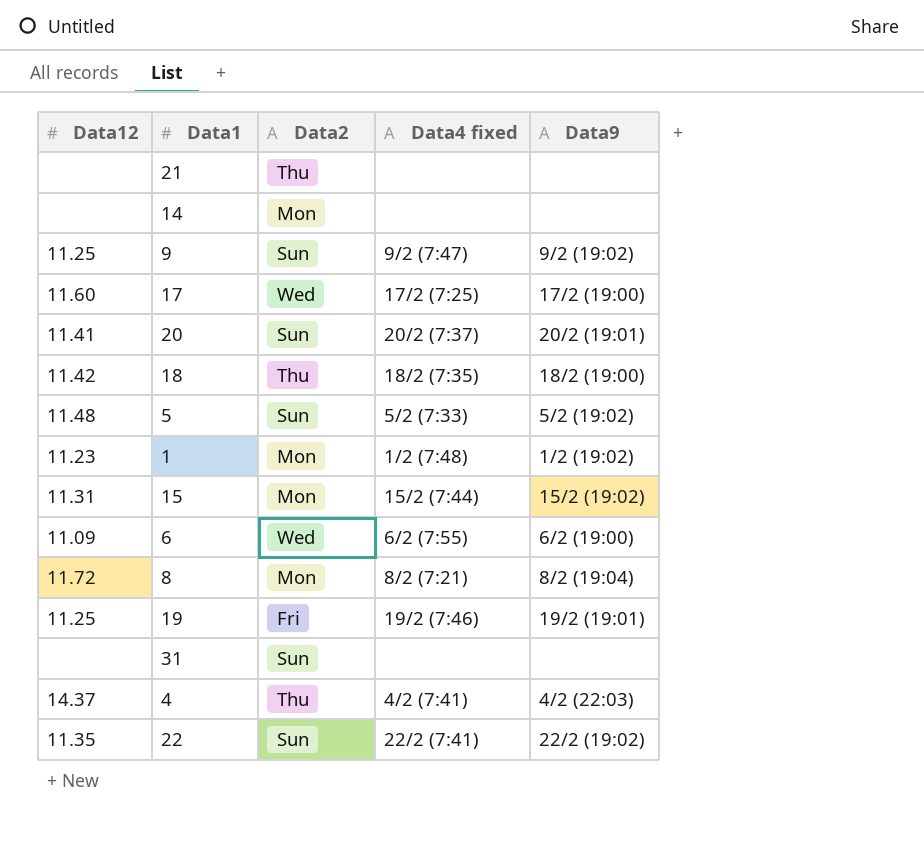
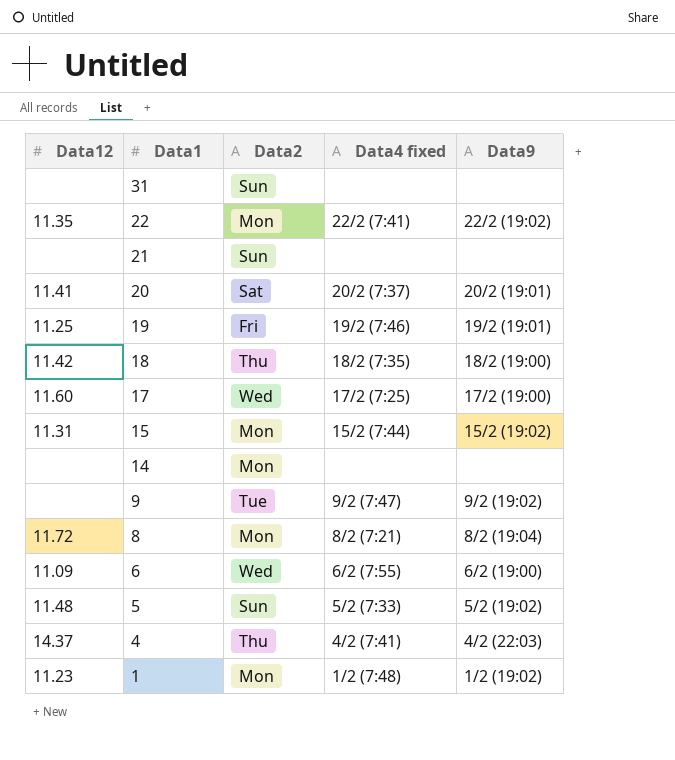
row order: none -> Data1 descending
22 | Data2: Sun -> Mon
21 | Data2: Thu -> Sun
20 | Data2: Sun -> Sat
9 | Data12: 11.25 -> none
9 | Data2: Sun -> Tue

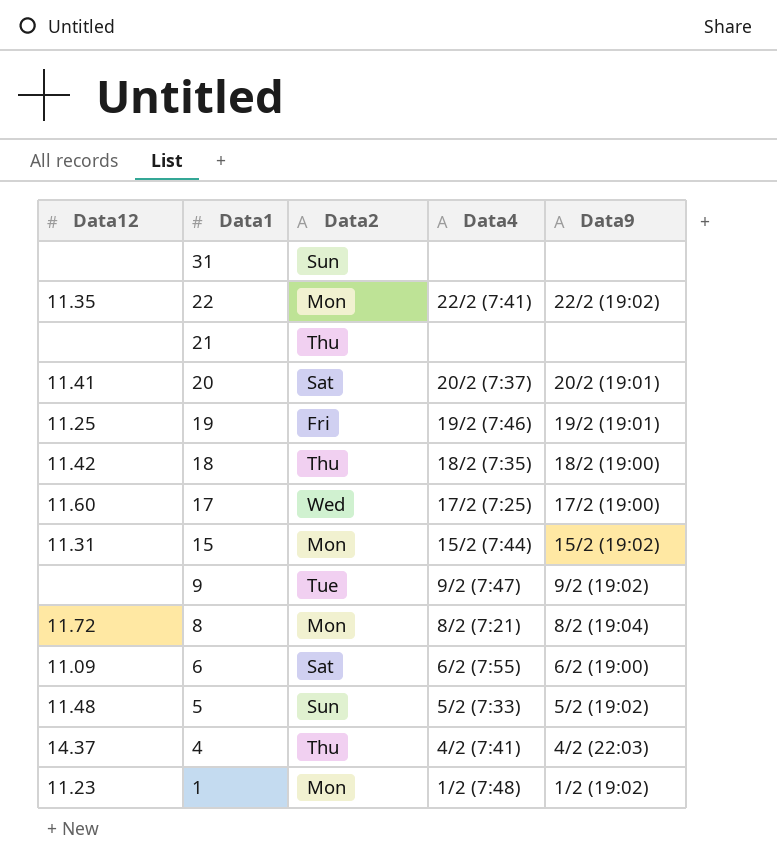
column name: Data4 fixed -> Data4
row 14: none | Mon | none | none -> none
21 | Data2: Sun -> Thu
6 | Data2: Wed -> Sat

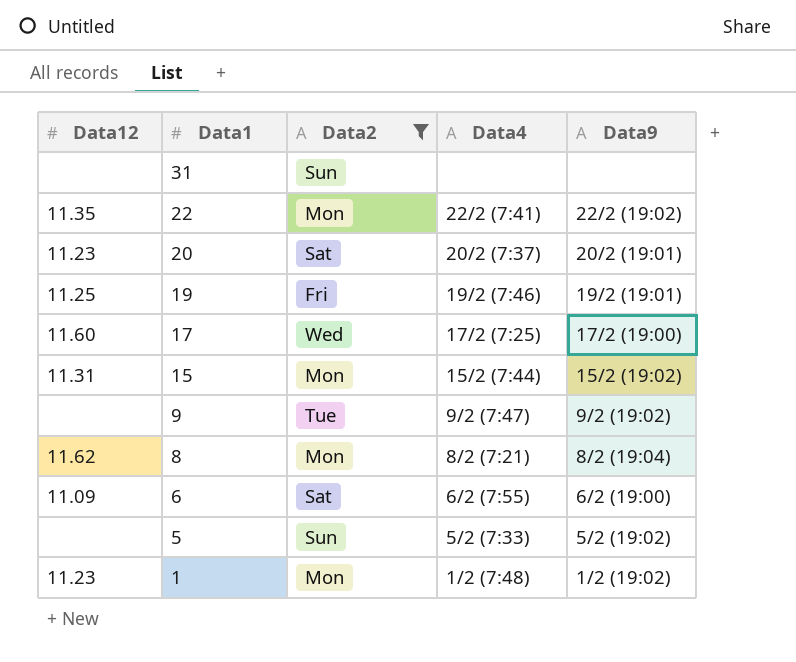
filter: none -> Data2 != Thu
20 | Data12: 11.41 -> 11.23
8 | Data12: 11.72 -> 11.62
5 | Data12: 11.48 -> none

